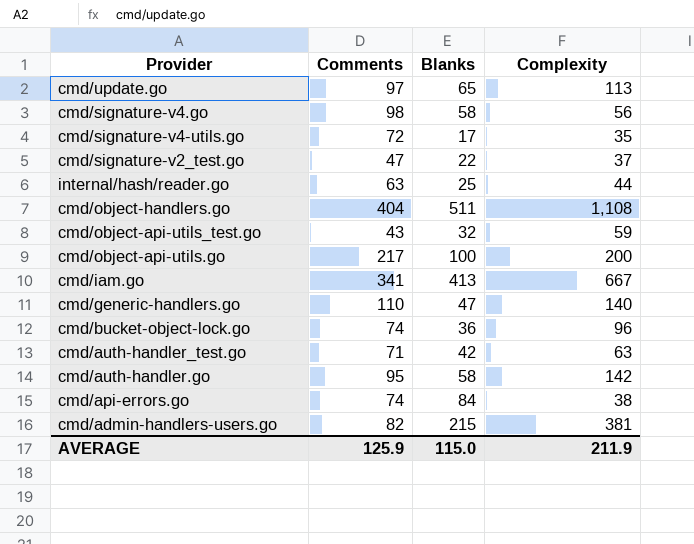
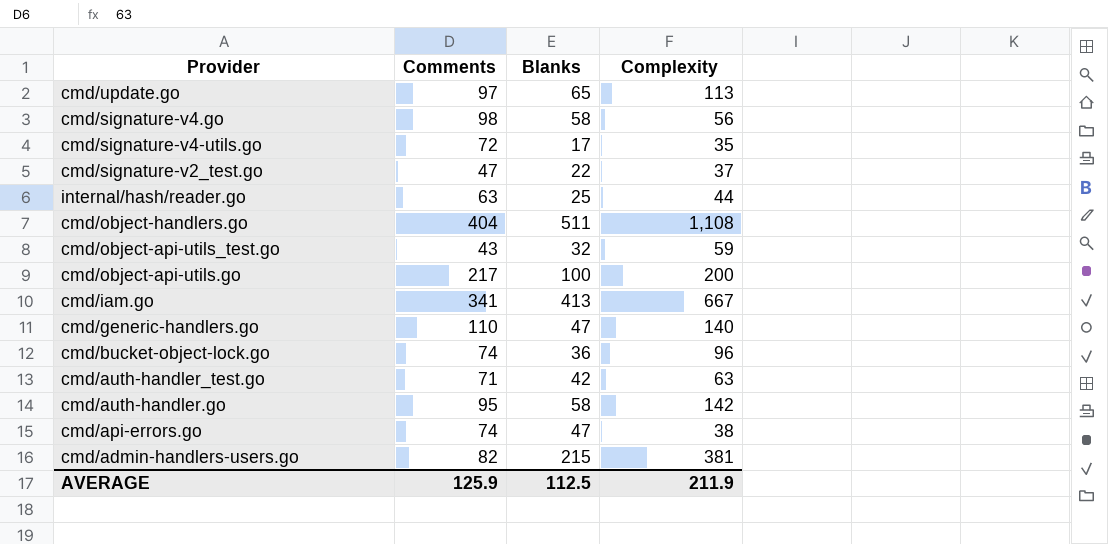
cmd/api-errors.go | Blanks: 84 -> 47
AVERAGE | Blanks: 115.0 -> 112.5

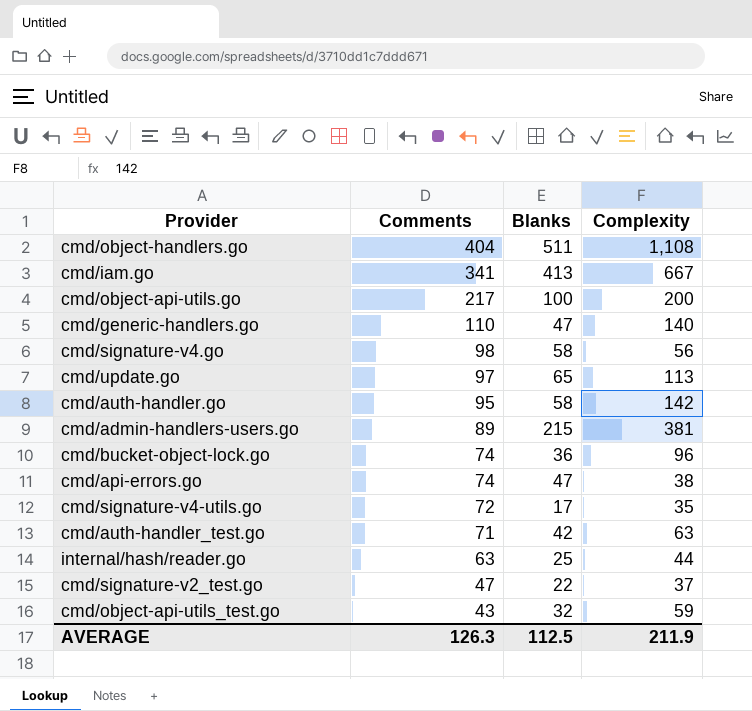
row order: none -> Comments descending
cmd/admin-handlers-users.go | Comments: 82 -> 89
AVERAGE | Comments: 125.9 -> 126.3

